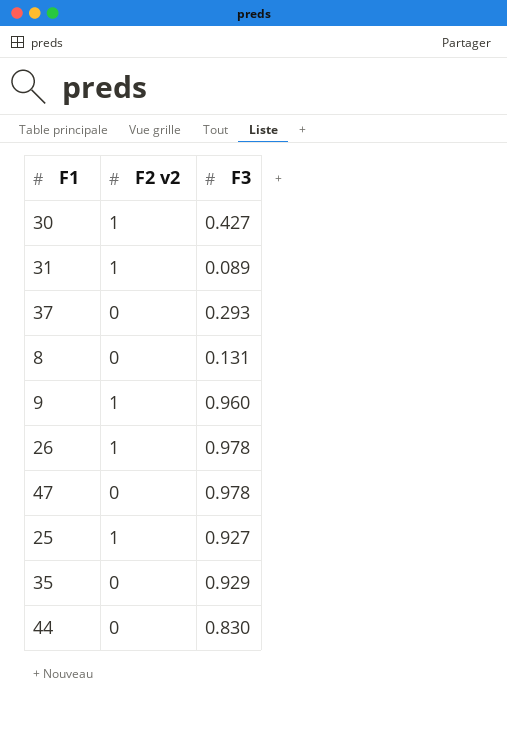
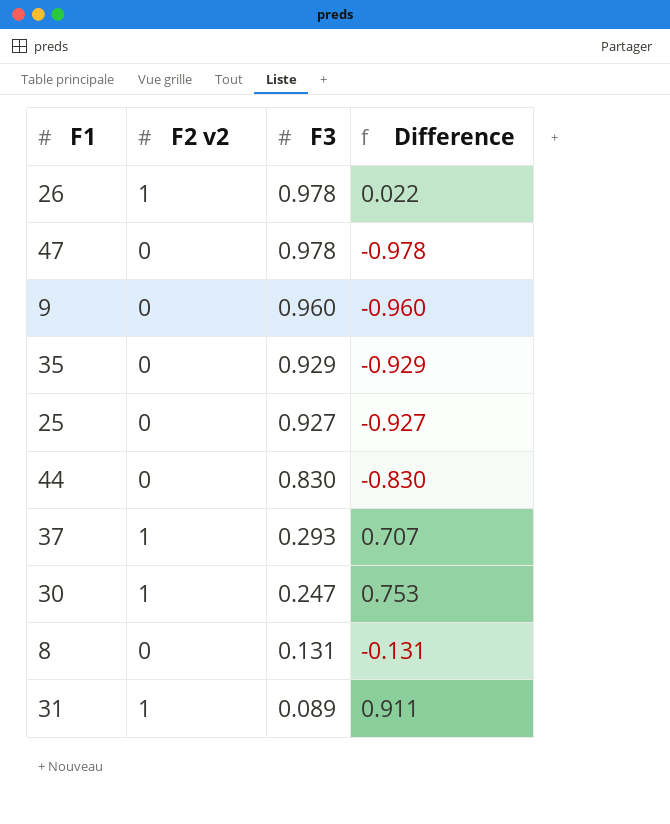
row order: none -> F3 descending
column Difference | formula: none -> [F2 v2] - [F3]
9 | F2 v2: 1 -> 0
25 | F2 v2: 1 -> 0
37 | F2 v2: 0 -> 1
30 | F3: 0.427 -> 0.247

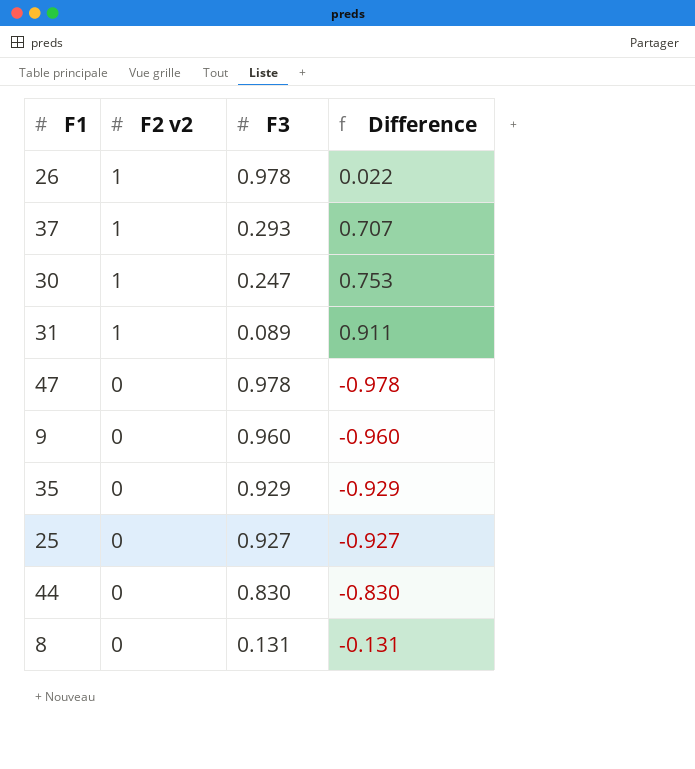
row order: F3 descending -> F2 v2 descending

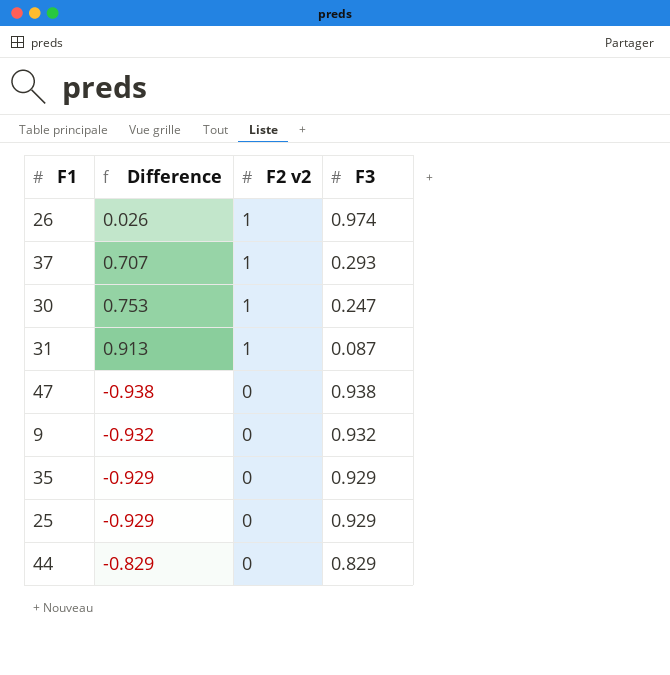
column Difference | position: 4 -> 2
row 8: 0 | 0.131 | -0.131 -> none
26 | Difference: 0.022 -> 0.026
26 | F3: 0.978 -> 0.974
31 | Difference: 0.911 -> 0.913
31 | F3: 0.089 -> 0.087
47 | Difference: -0.978 -> -0.938
47 | F3: 0.978 -> 0.938
9 | Difference: -0.960 -> -0.932
9 | F3: 0.960 -> 0.932
25 | Difference: -0.927 -> -0.929
25 | F3: 0.927 -> 0.929
44 | Difference: -0.830 -> -0.829
44 | F3: 0.830 -> 0.829

